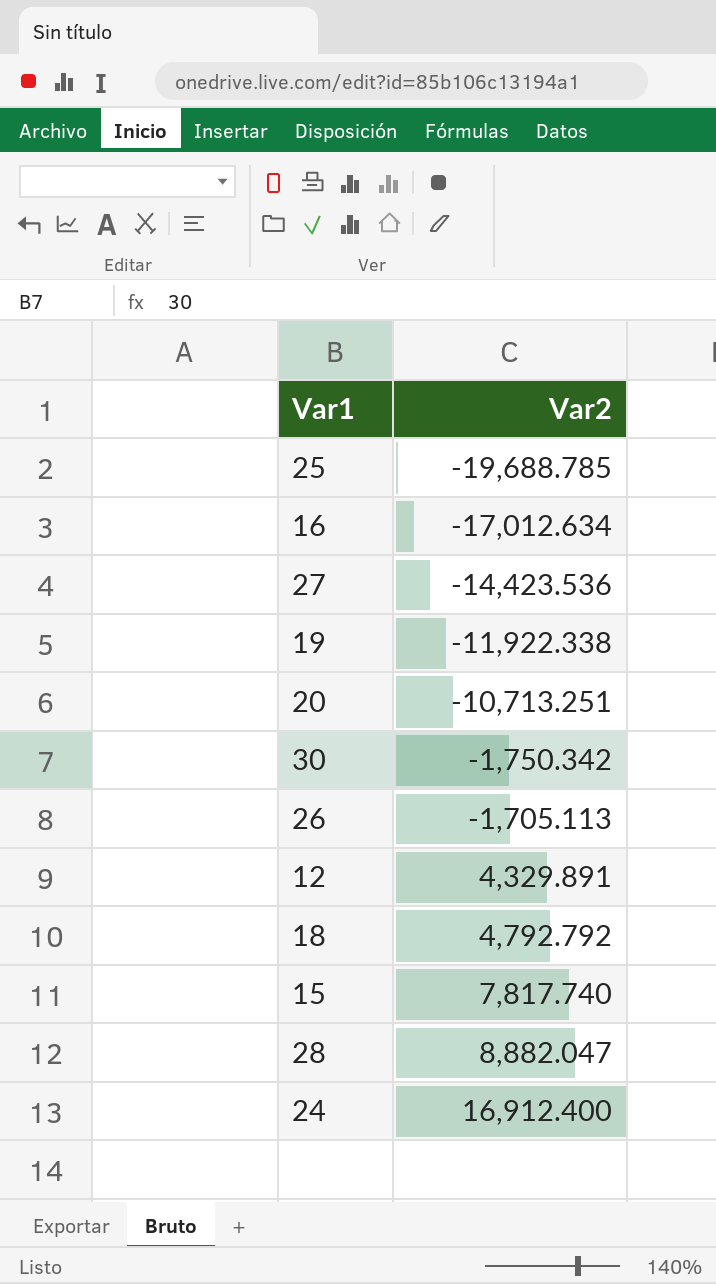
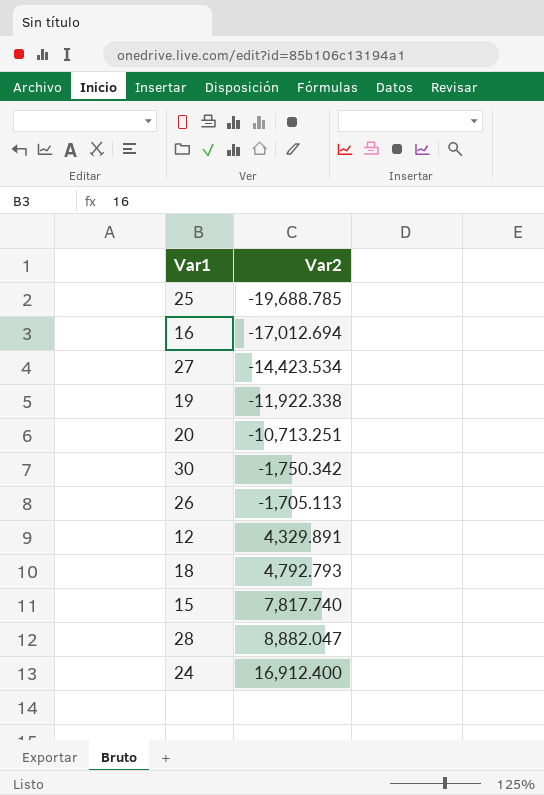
16 | Var2: -17,012.634 -> -17,012.694
27 | Var2: -14,423.536 -> -14,423.534
18 | Var2: 4,792.792 -> 4,792.793

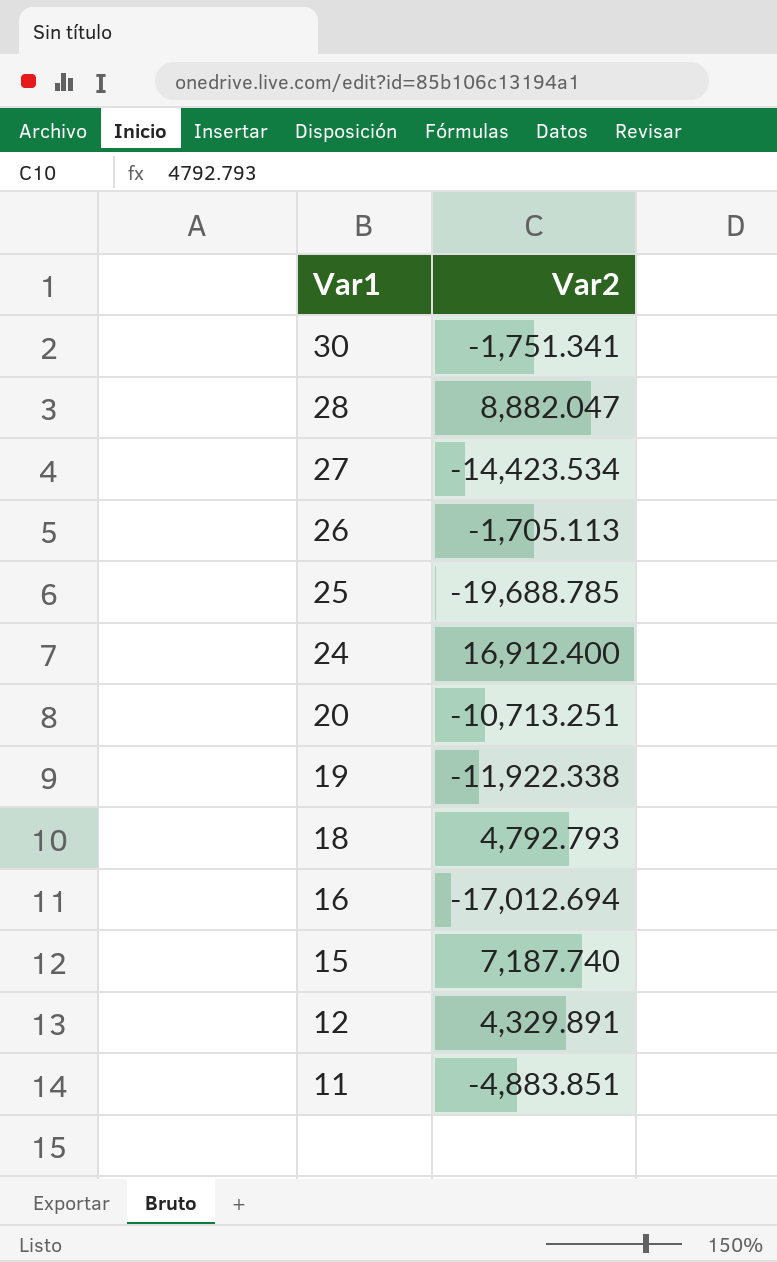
row order: Var2 ascending -> Var1 descending
30 | Var2: -1,750.342 -> -1,751.341
15 | Var2: 7,817.740 -> 7,187.740
row 11: none -> -4,883.851

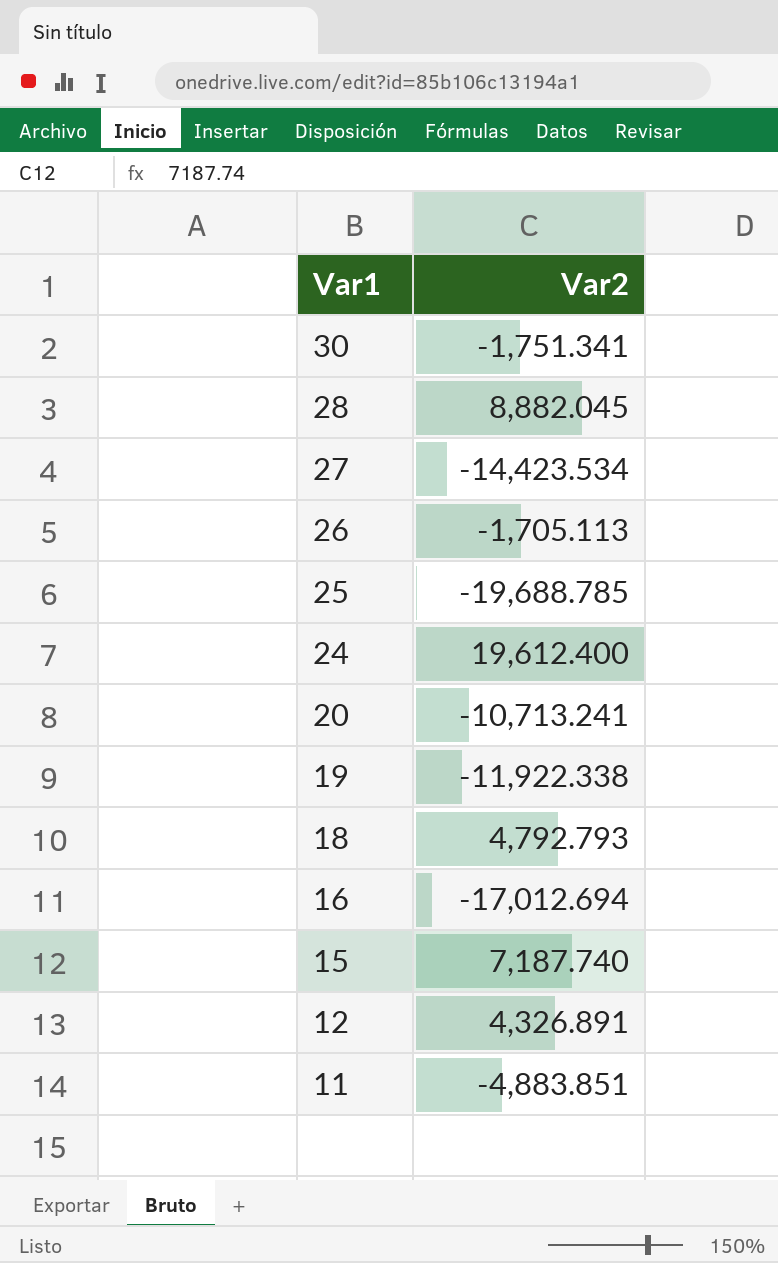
28 | Var2: 8,882.047 -> 8,882.045
24 | Var2: 16,912.400 -> 19,612.400
20 | Var2: -10,713.251 -> -10,713.241
12 | Var2: 4,329.891 -> 4,326.891

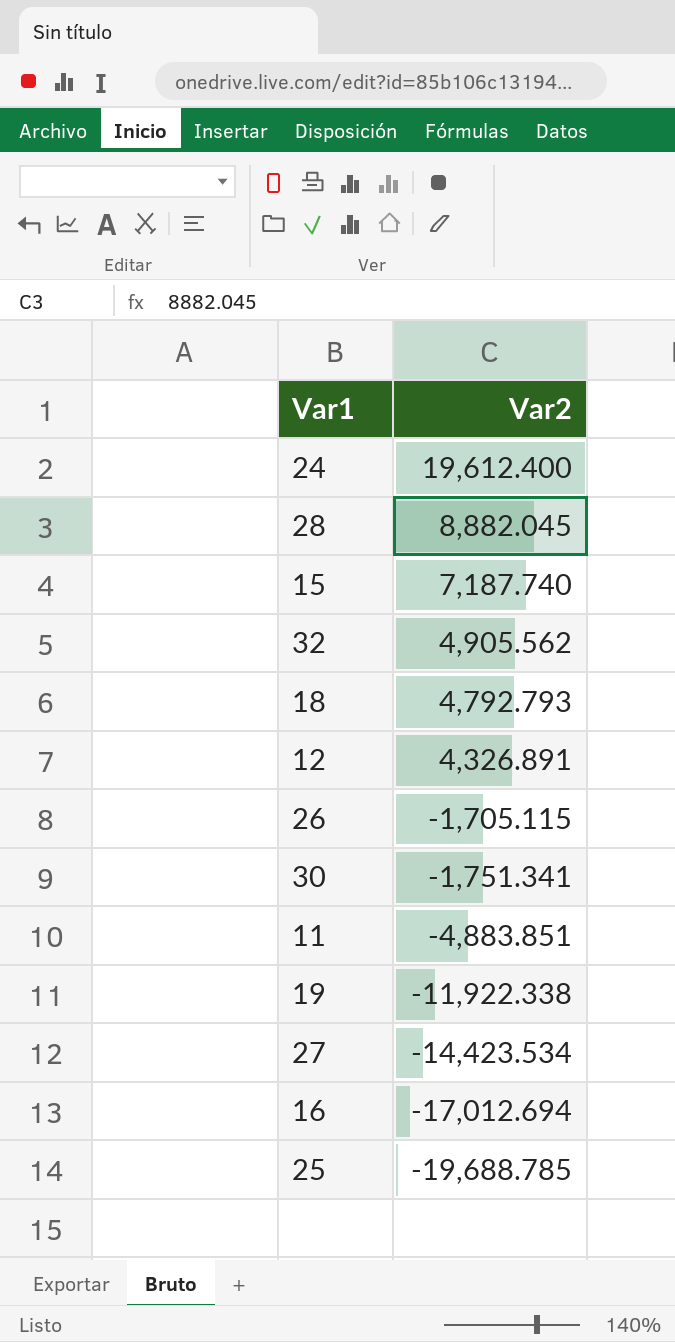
row order: Var1 descending -> Var2 descending
row 20: -10,713.241 -> none
row 32: none -> 4,905.562
26 | Var2: -1,705.113 -> -1,705.115

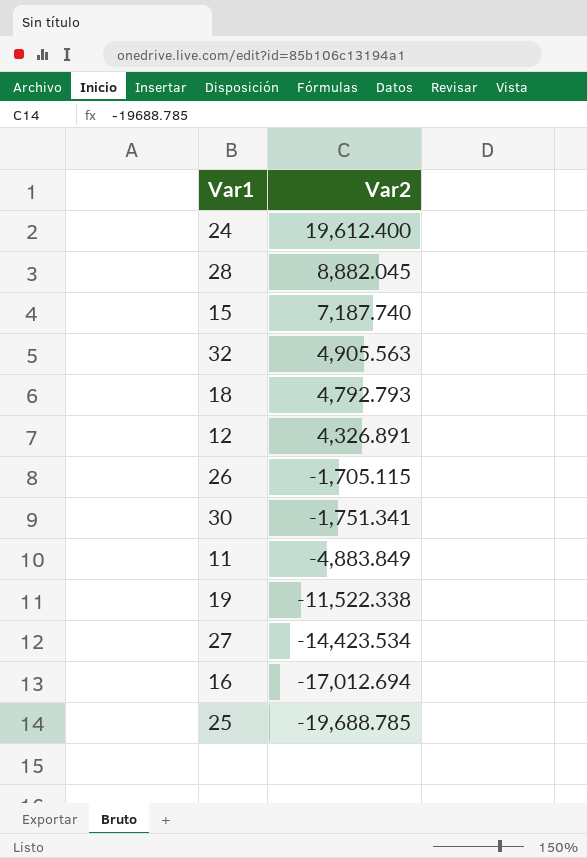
32 | Var2: 4,905.562 -> 4,905.563
11 | Var2: -4,883.851 -> -4,883.849
19 | Var2: -11,922.338 -> -11,522.338

